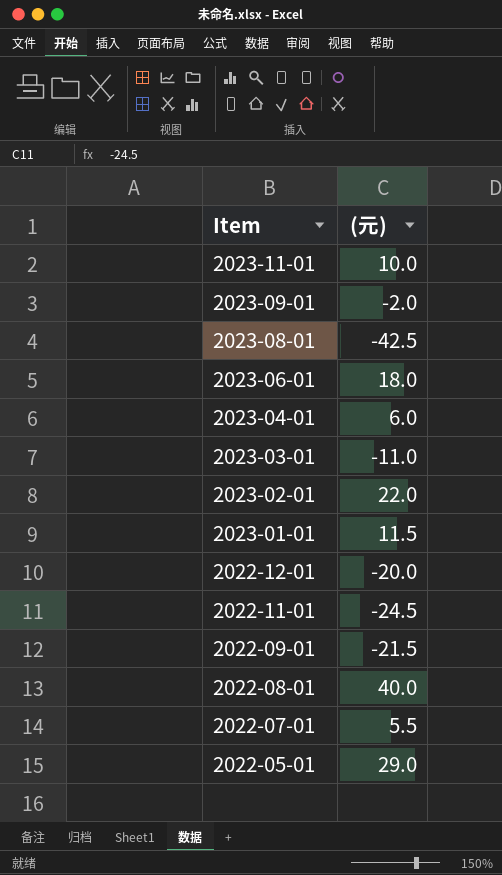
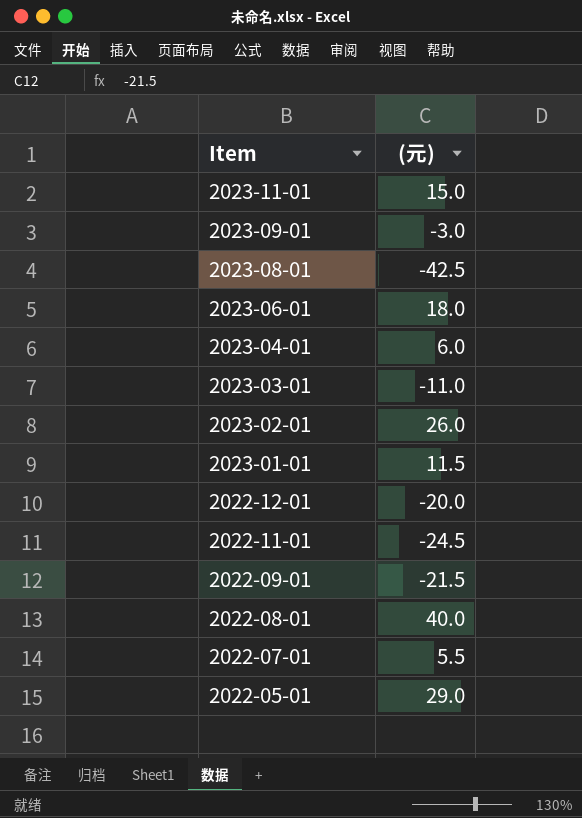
2023-11-01 | (元): 10.0 -> 15.0
2023-09-01 | (元): -2.0 -> -3.0
2023-02-01 | (元): 22.0 -> 26.0

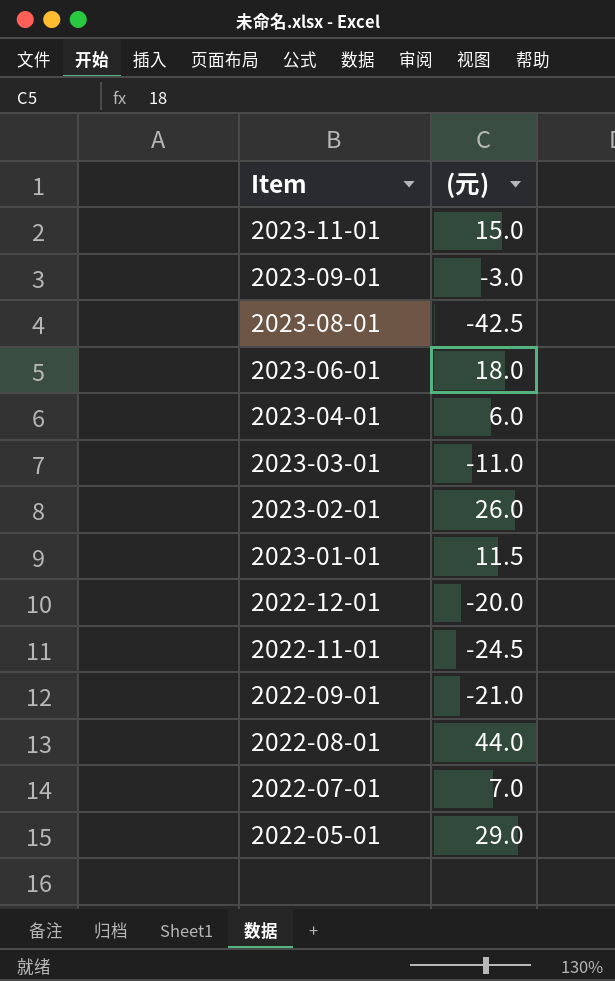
2022-09-01 | (元): -21.5 -> -21.0
2022-08-01 | (元): 40.0 -> 44.0
2022-07-01 | (元): 5.5 -> 7.0

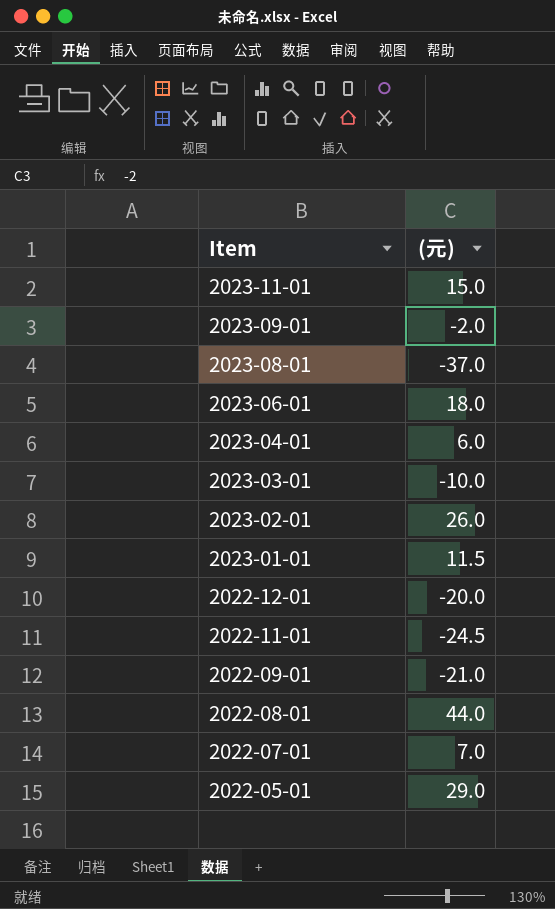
2023-09-01 | (元): -3.0 -> -2.0
2023-08-01 | (元): -42.5 -> -37.0
2023-03-01 | (元): -11.0 -> -10.0

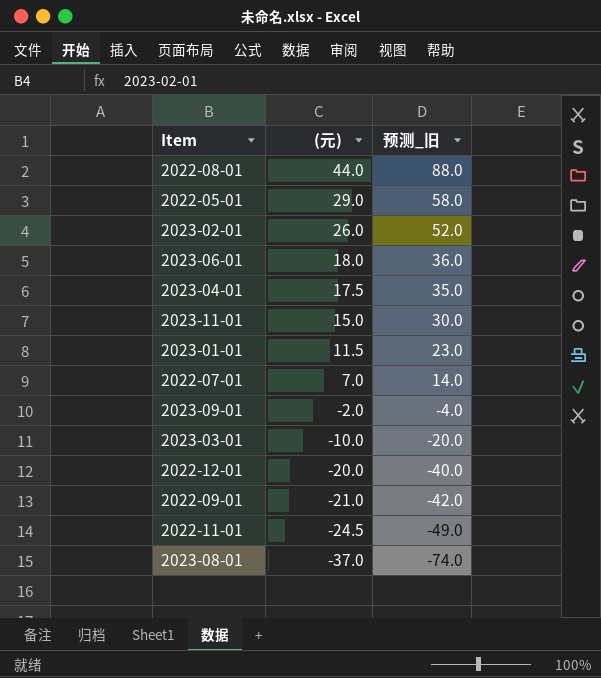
row order: Item descending -> (元) descending
column 预测_旧 | formula: none -> [(元)] * 2
2023-04-01 | (元): 6.0 -> 17.5

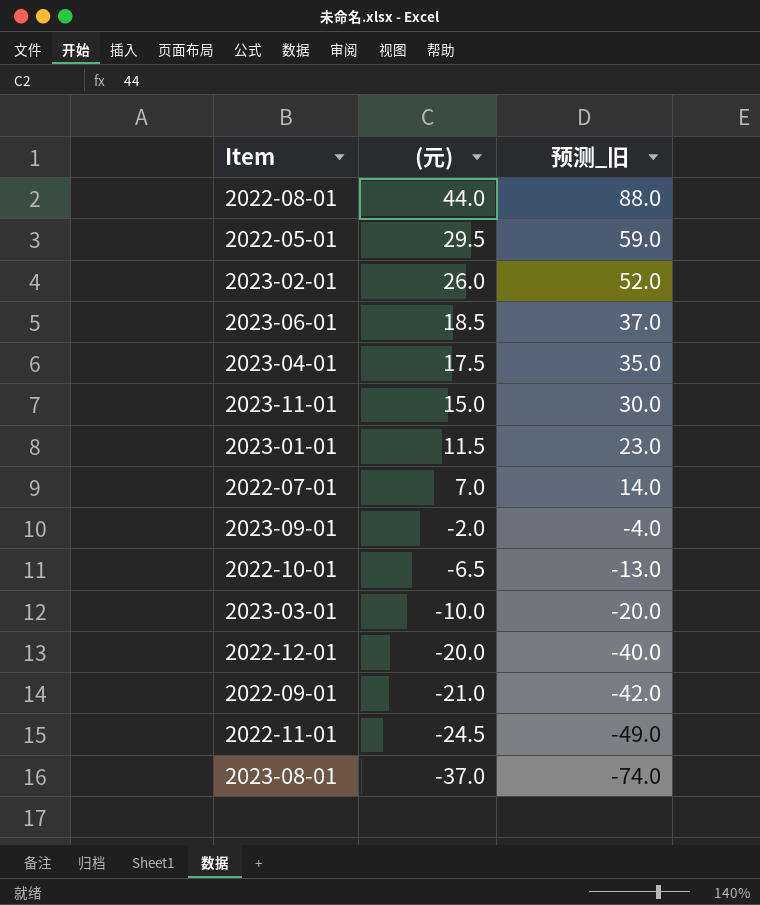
2022-05-01 | (元): 29.0 -> 29.5
2022-05-01 | 预测_旧: 58.0 -> 59.0
2023-06-01 | (元): 18.0 -> 18.5
2023-06-01 | 预测_旧: 36.0 -> 37.0
row 2022-10-01: none -> -6.5 | -13.0

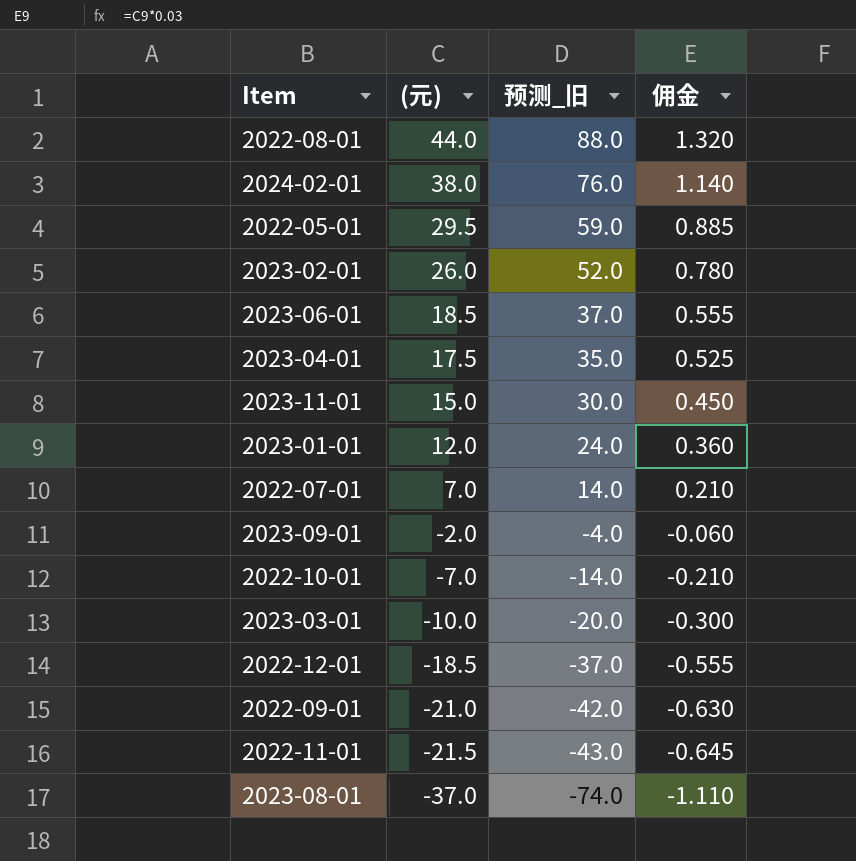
column 佣金 | formula: none -> [(元)] * 0.03
row 2024-02-01: none -> 38.0 | 76.0 | 1.140
2023-01-01 | (元): 11.5 -> 12.0
2023-01-01 | 预测_旧: 23.0 -> 24.0
2022-10-01 | (元): -6.5 -> -7.0
2022-10-01 | 预测_旧: -13.0 -> -14.0
2022-12-01 | (元): -20.0 -> -18.5
2022-12-01 | 预测_旧: -40.0 -> -37.0
2022-11-01 | (元): -24.5 -> -21.5
2022-11-01 | 预测_旧: -49.0 -> -43.0

